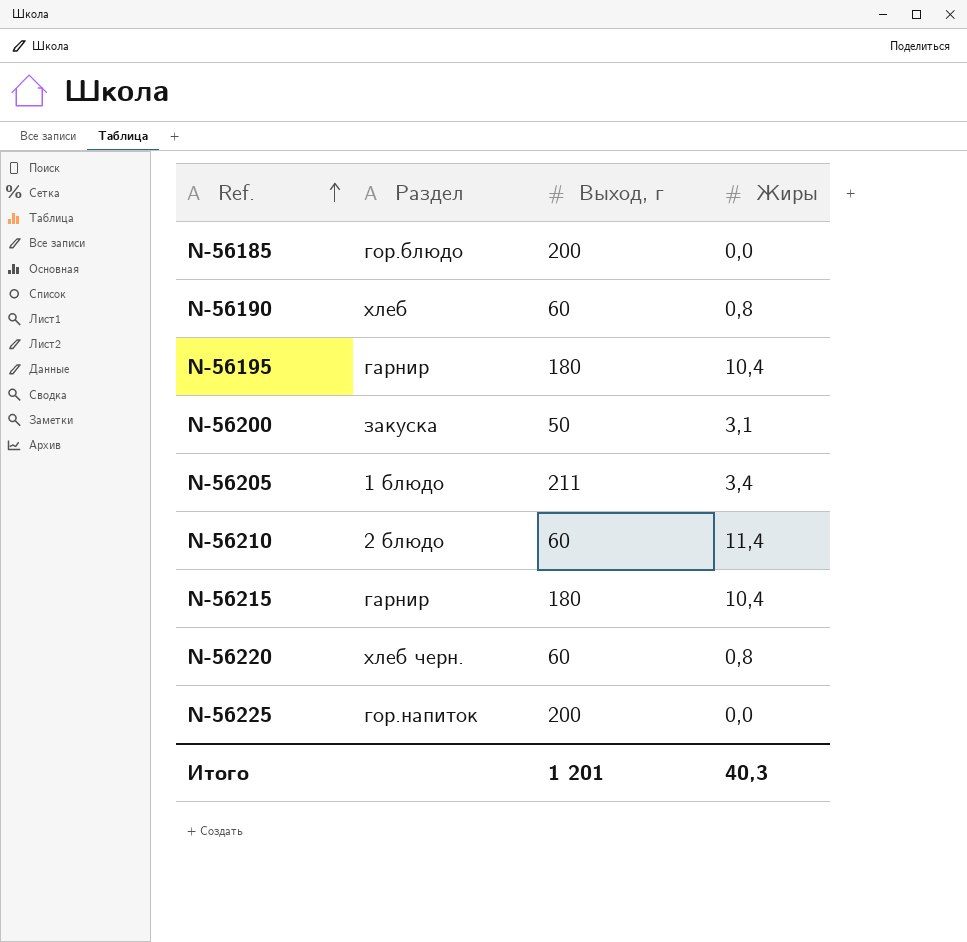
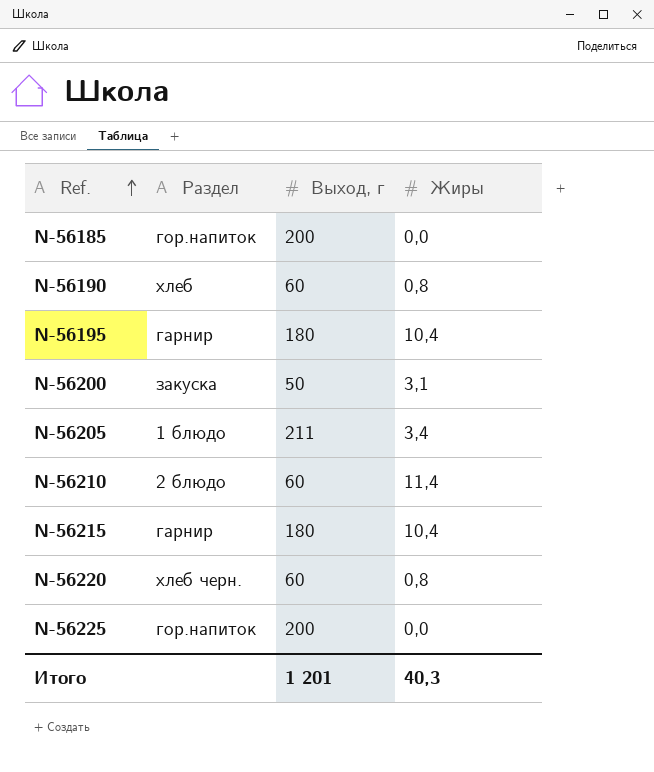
N-56185 | Раздел: гор.блюдо -> гор.напиток

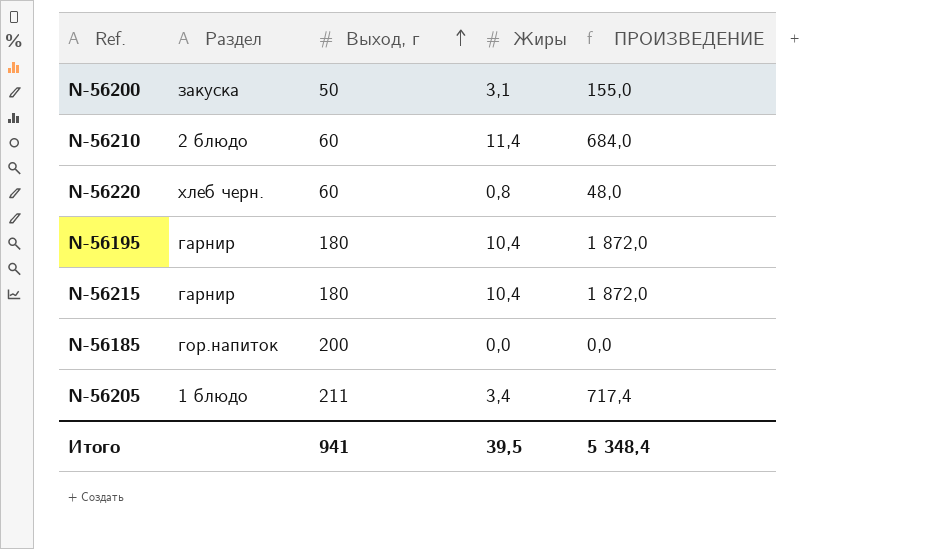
row order: Ref. ascending -> Выход, г ascending
column ПРОИЗВЕДЕНИЕ | formula: none -> [Выход, г] * [Жиры]
row N-56190: хлеб | 60 | 0,8 -> none
row N-56225: гор.напиток | 200 | 0,0 -> none
Итого | Выход, г: 1 201 -> 941
Итого | Жиры: 40,3 -> 39,5

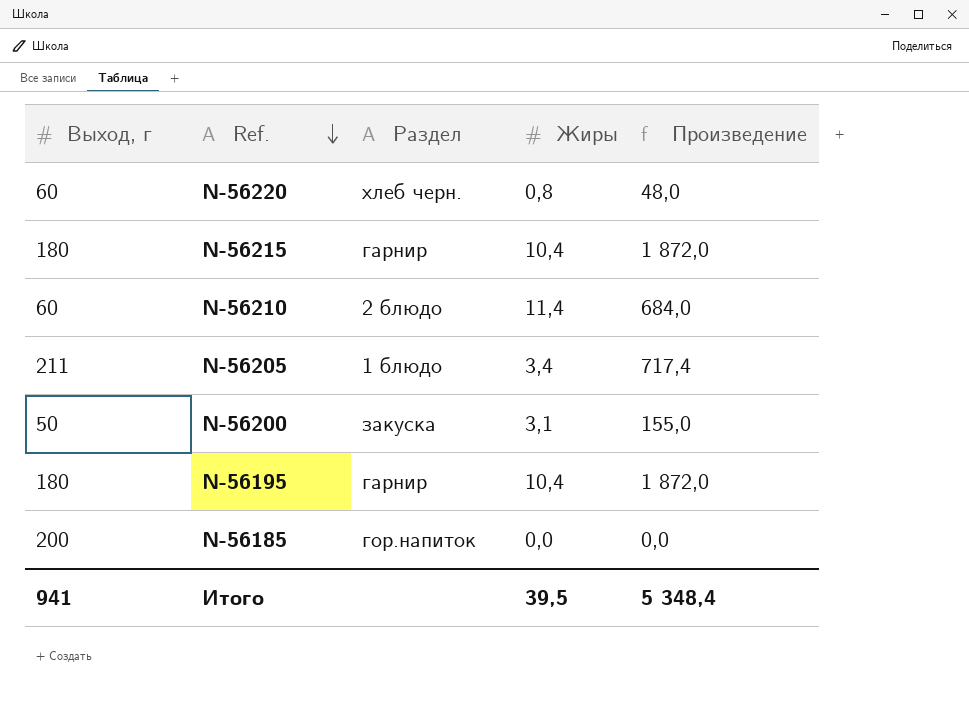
row order: Выход, г ascending -> Ref. descending
column Выход, г | position: 3 -> 1
column name: ПРОИЗВЕДЕНИЕ -> Произведение

